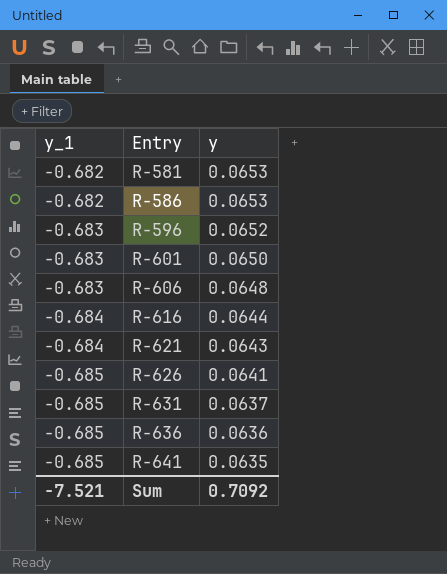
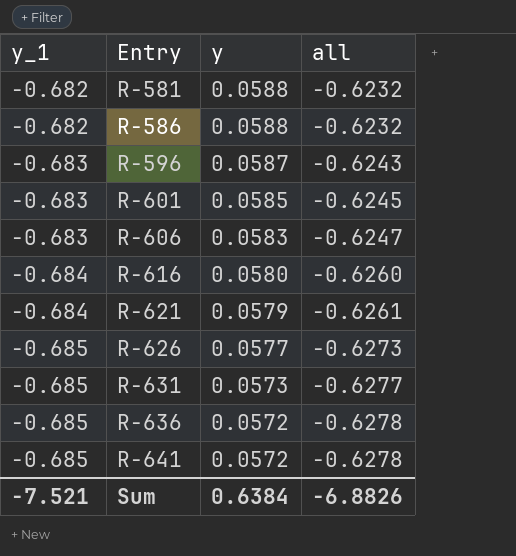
column all | formula: none -> [y_1] + [y]
R-581 | y: 0.0653 -> 0.0588
R-586 | y: 0.0653 -> 0.0588
R-596 | y: 0.0652 -> 0.0587
R-601 | y: 0.0650 -> 0.0585
R-606 | y: 0.0648 -> 0.0583
R-616 | y: 0.0644 -> 0.0580
R-621 | y: 0.0643 -> 0.0579
R-626 | y: 0.0641 -> 0.0577
R-631 | y: 0.0637 -> 0.0573
R-636 | y: 0.0636 -> 0.0572
R-641 | y: 0.0635 -> 0.0572
Sum | y: 0.7092 -> 0.6384

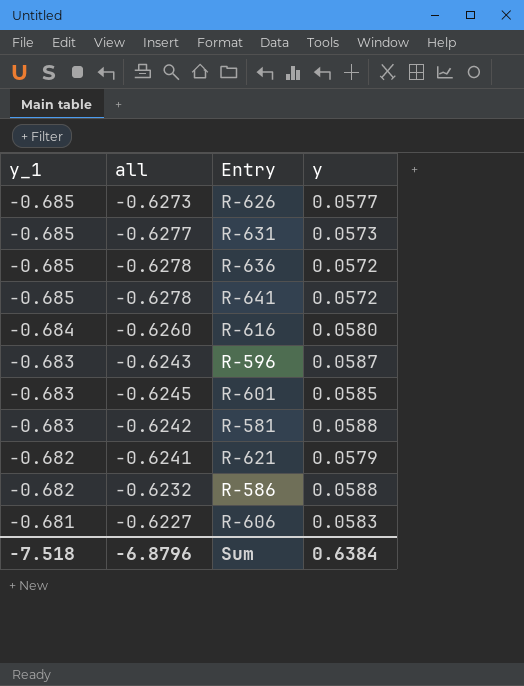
row order: y_1 descending -> y_1 ascending
column all | position: 4 -> 2
R-581 | y_1: -0.682 -> -0.683
R-581 | all: -0.6232 -> -0.6242
R-621 | y_1: -0.684 -> -0.682
R-621 | all: -0.6261 -> -0.6241
R-606 | y_1: -0.683 -> -0.681
R-606 | all: -0.6247 -> -0.6227
Sum | y_1: -7.521 -> -7.518
Sum | all: -6.8826 -> -6.8796

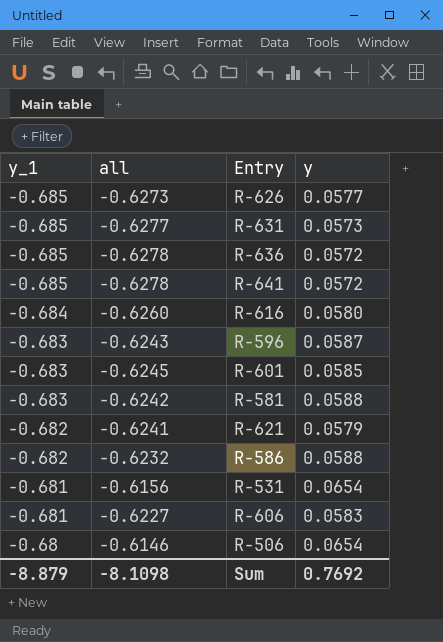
row R-531: none -> -0.681 | -0.6156 | 0.0654
row R-506: none -> -0.68 | -0.6146 | 0.0654
Sum | y_1: -7.518 -> -8.879
Sum | all: -6.8796 -> -8.1098
Sum | y: 0.6384 -> 0.7692

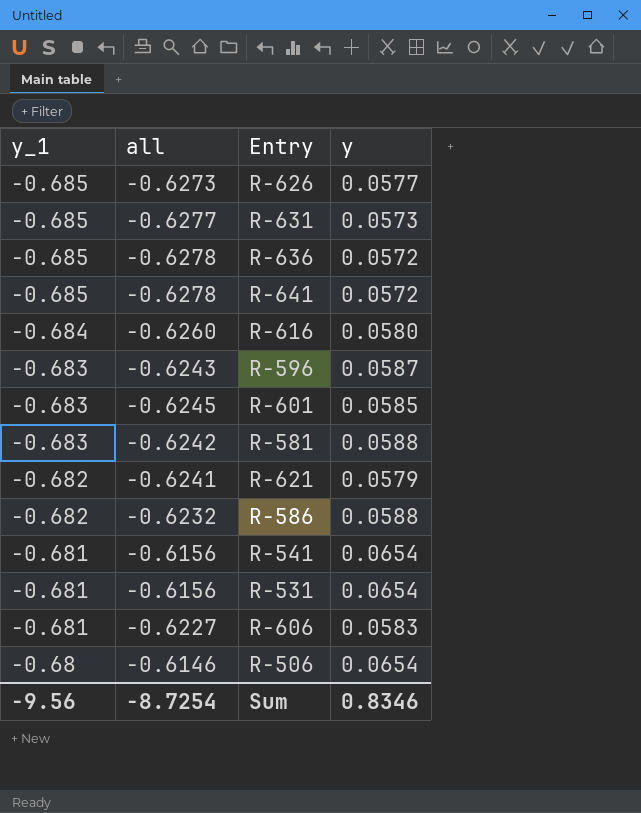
row R-541: none -> -0.681 | -0.6156 | 0.0654
Sum | y_1: -8.879 -> -9.56
Sum | all: -8.1098 -> -8.7254
Sum | y: 0.7692 -> 0.8346

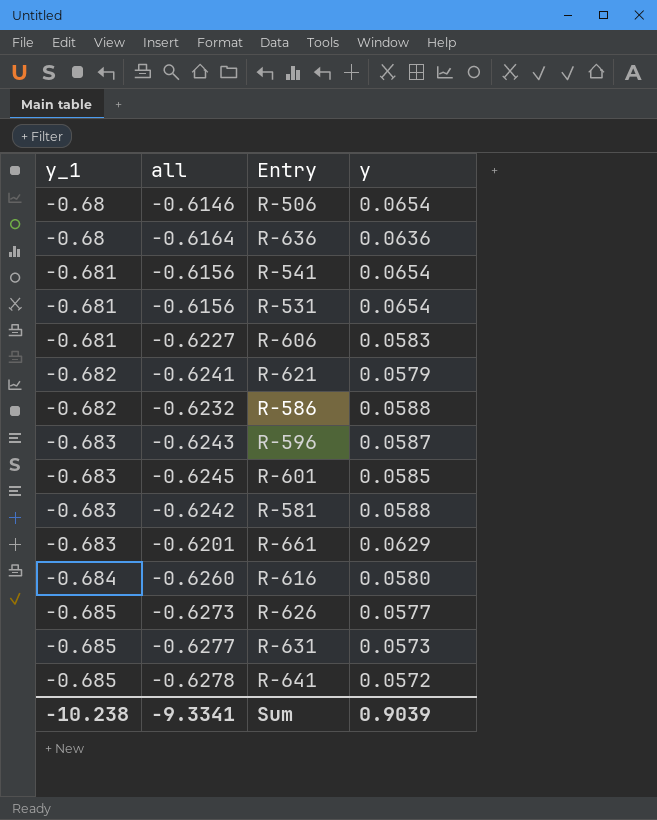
row order: y_1 ascending -> y_1 descending
R-636 | y_1: -0.685 -> -0.68
R-636 | all: -0.6278 -> -0.6164
R-636 | y: 0.0572 -> 0.0636
row R-661: none -> -0.683 | -0.6201 | 0.0629
Sum | y_1: -9.56 -> -10.238
Sum | all: -8.7254 -> -9.3341
Sum | y: 0.8346 -> 0.9039

